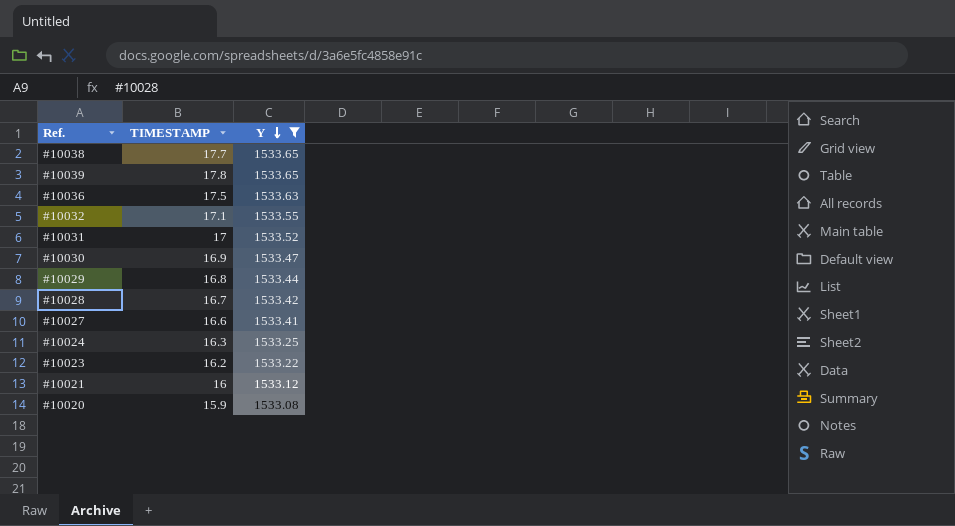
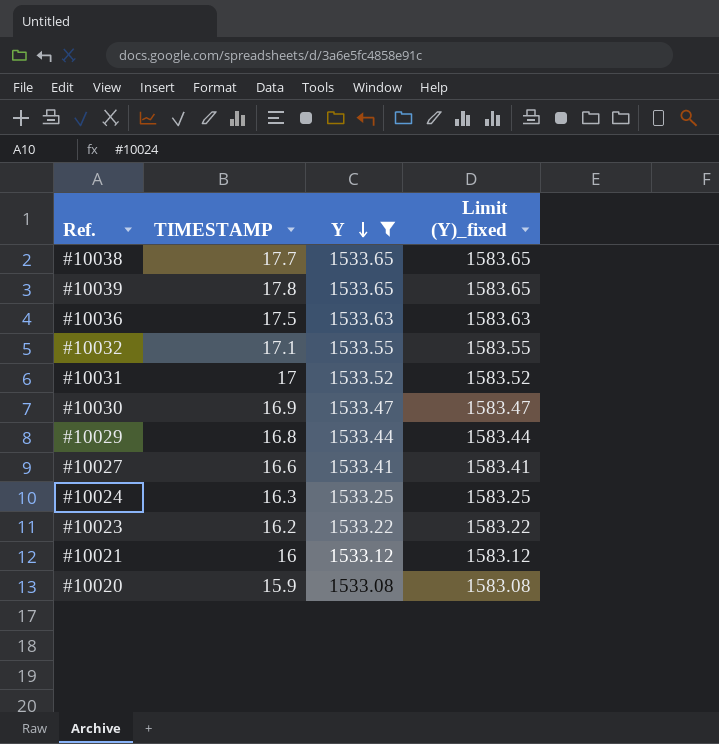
column Limit (Y)_fixed | formula: none -> [Y] + 50
row #10028: 16.7 | 1533.42 -> none

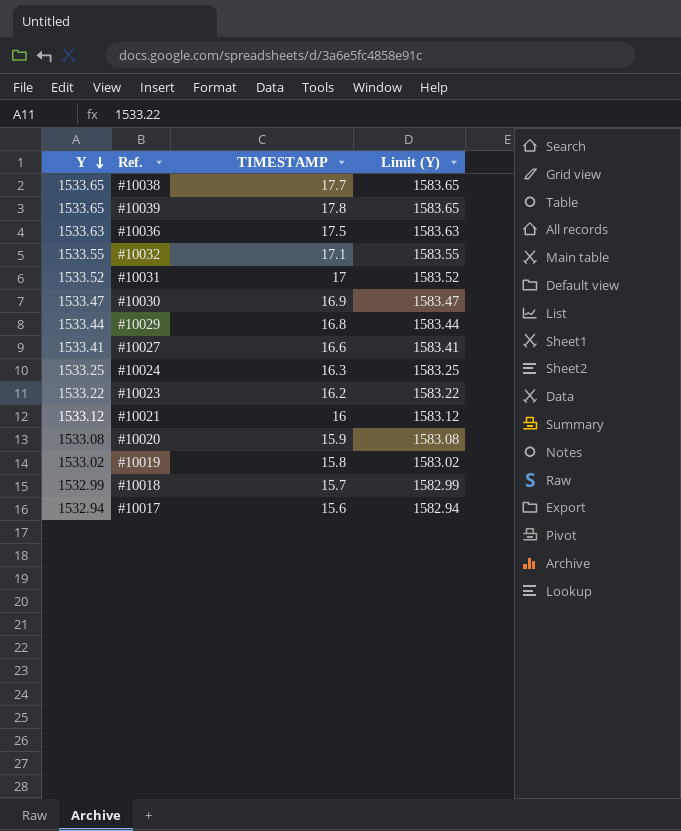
filter: Y >= 1533.08 -> none
column Y | position: 3 -> 1
column name: Limit (Y)_fixed -> Limit (Y)

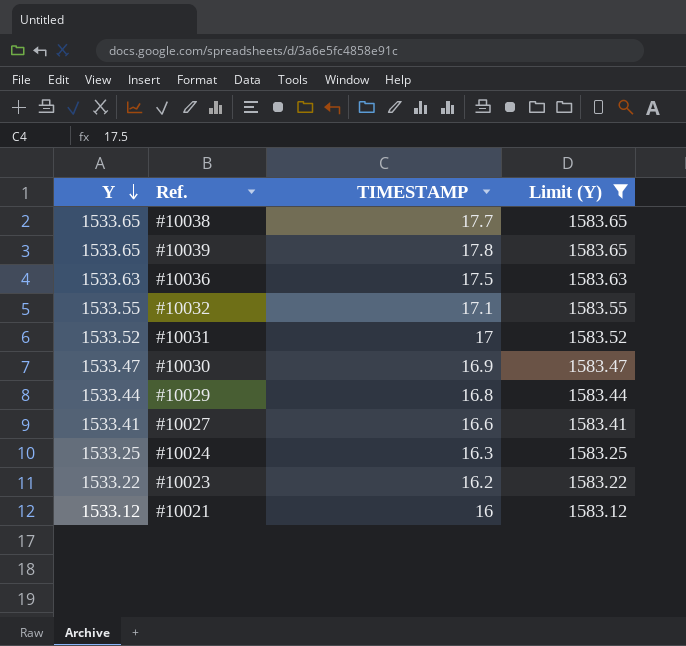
filter: none -> Limit (Y) >= 1583.12

